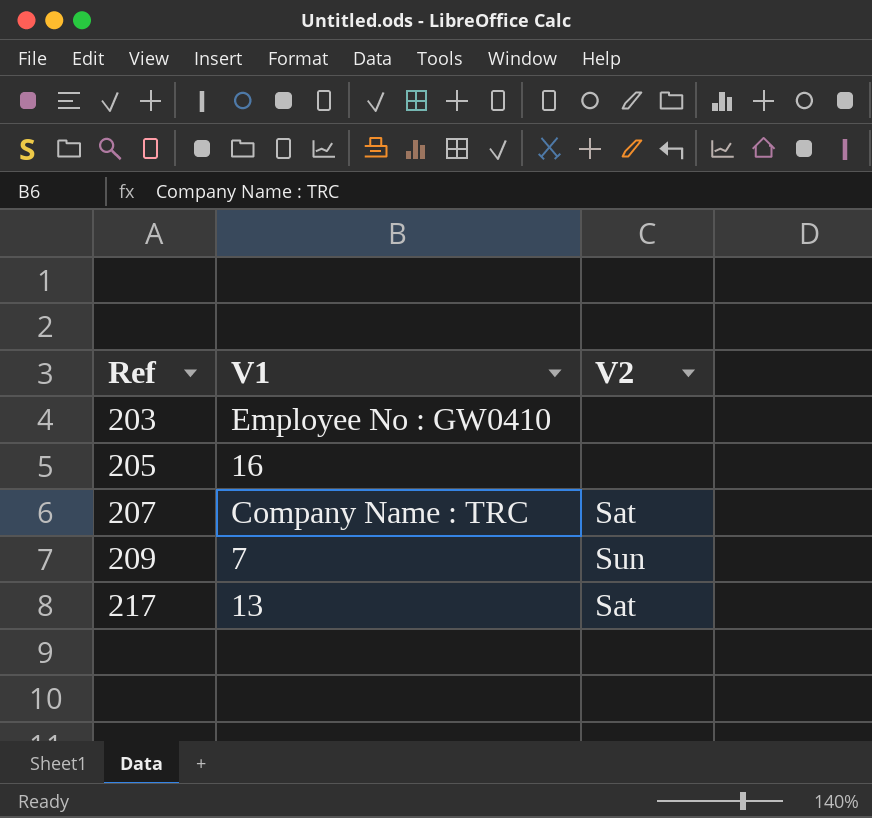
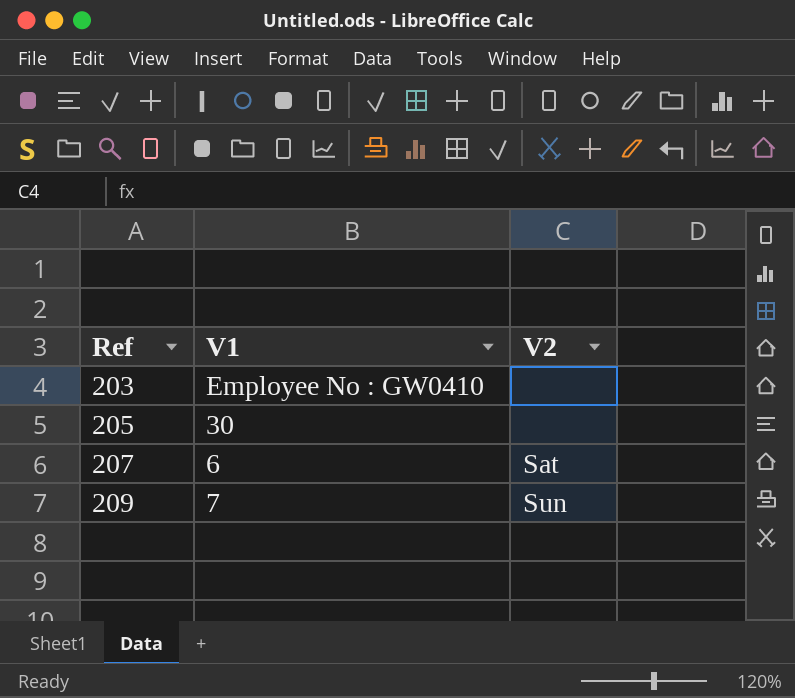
row 217: 13 | Sat -> none
205 | V1: 16 -> 30
207 | V1: Company Name : TRC -> 6

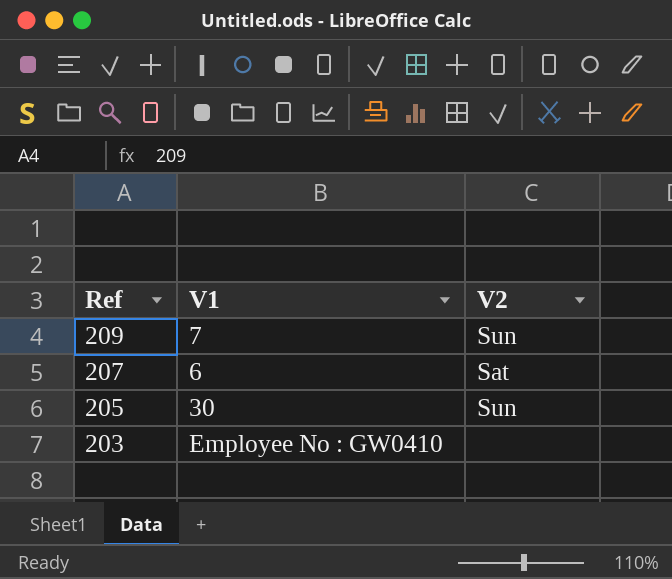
row order: Ref ascending -> Ref descending
205 | V2: none -> Sun

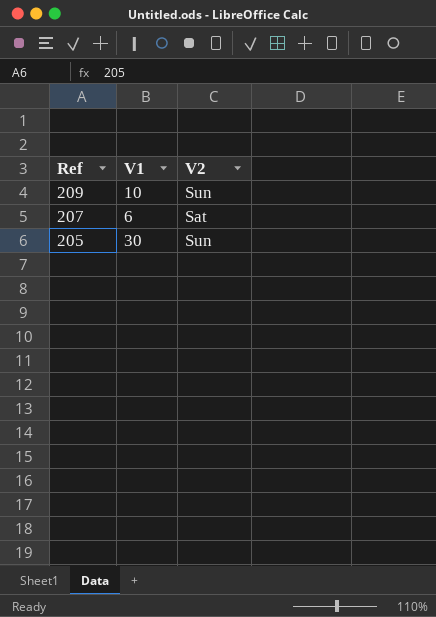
row 203: Employee No : GW0410 | none -> none
209 | V1: 7 -> 10

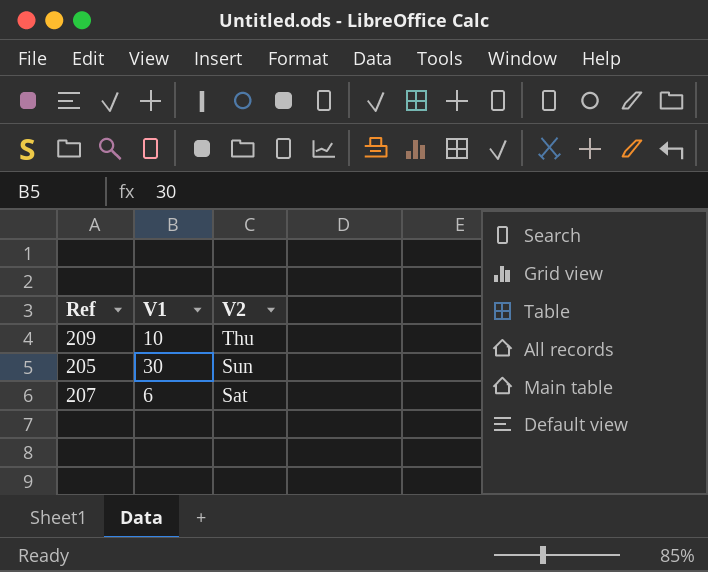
row order: Ref descending -> V2 descending
209 | V2: Sun -> Thu

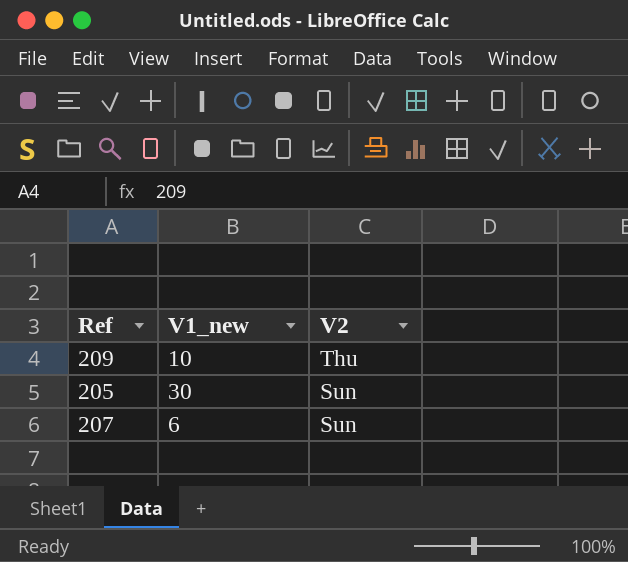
column name: V1 -> V1_new
207 | V2: Sat -> Sun

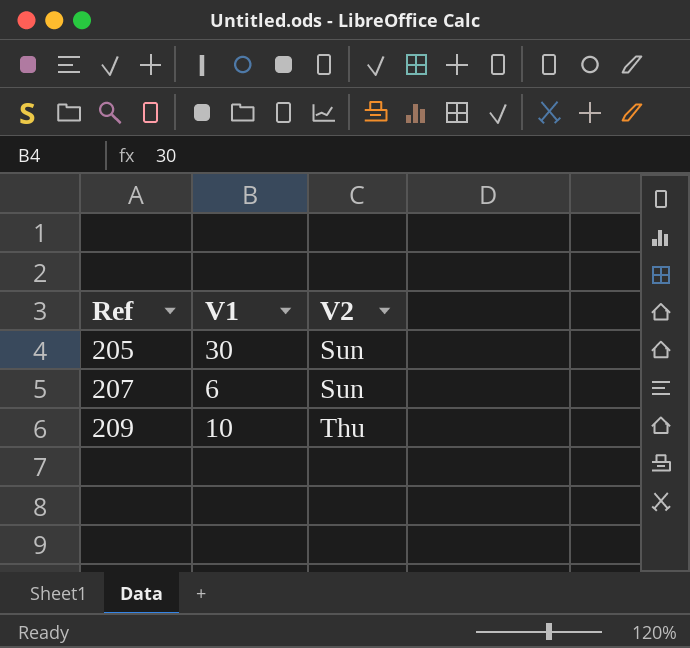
row order: V2 descending -> Ref ascending
column name: V1_new -> V1

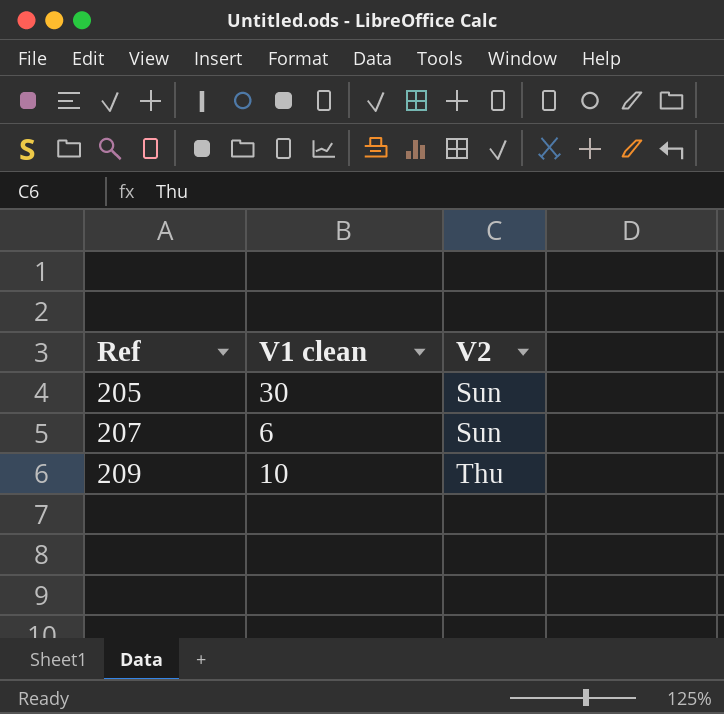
column name: V1 -> V1 clean

